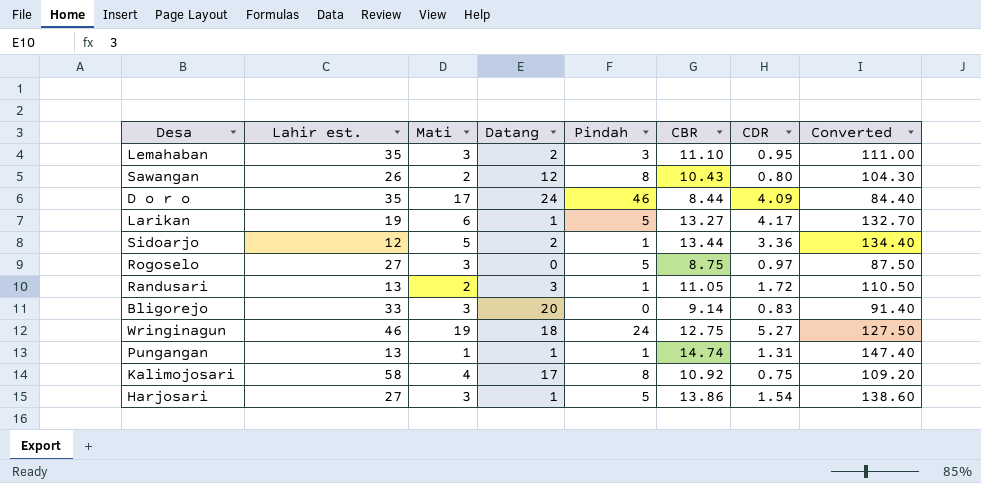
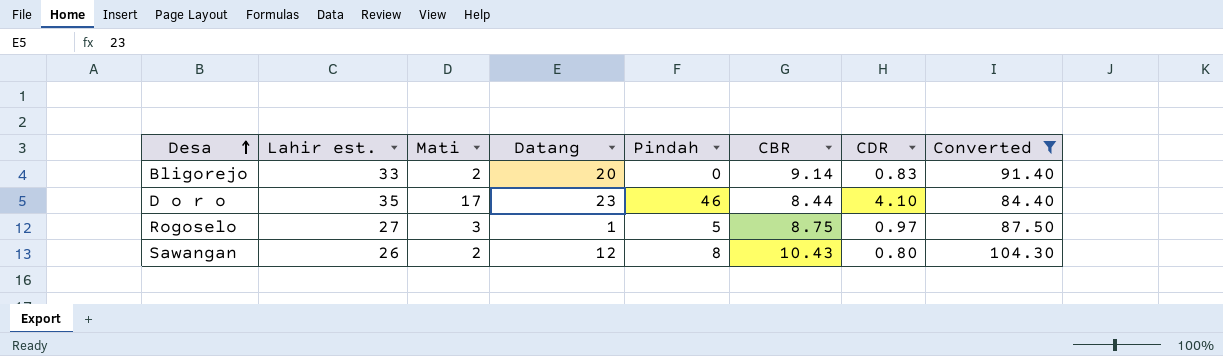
filter: none -> Converted <= 104.30
row order: none -> Desa ascending
Bligorejo | Mati: 3 -> 2
D o r o | Datang: 24 -> 23
D o r o | CDR: 4.09 -> 4.10
Rogoselo | Datang: 0 -> 1

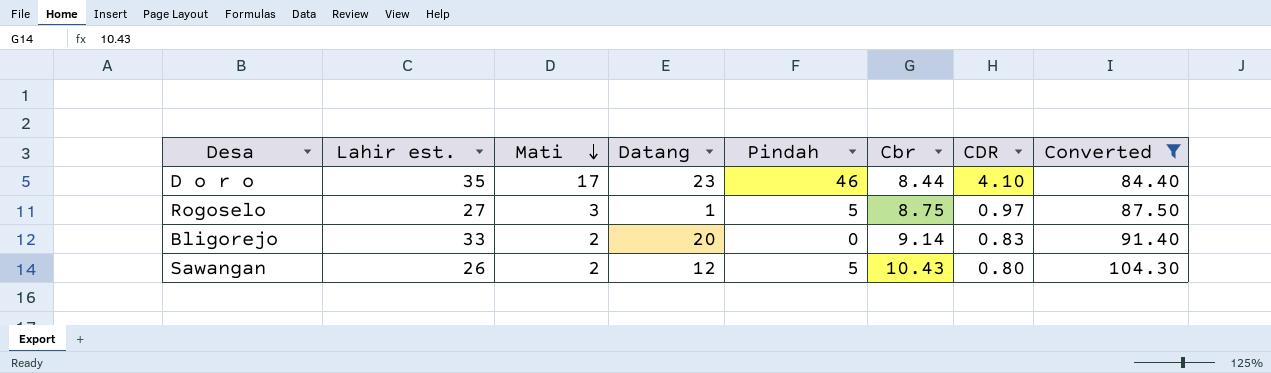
row order: Desa ascending -> Mati descending
column name: CBR -> Cbr
Sawangan | Pindah: 8 -> 5

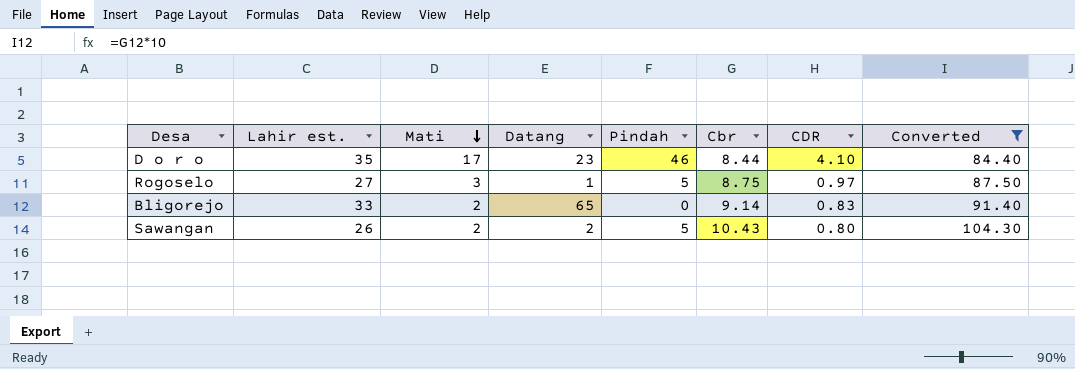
Bligorejo | Datang: 20 -> 65
Sawangan | Datang: 12 -> 2

